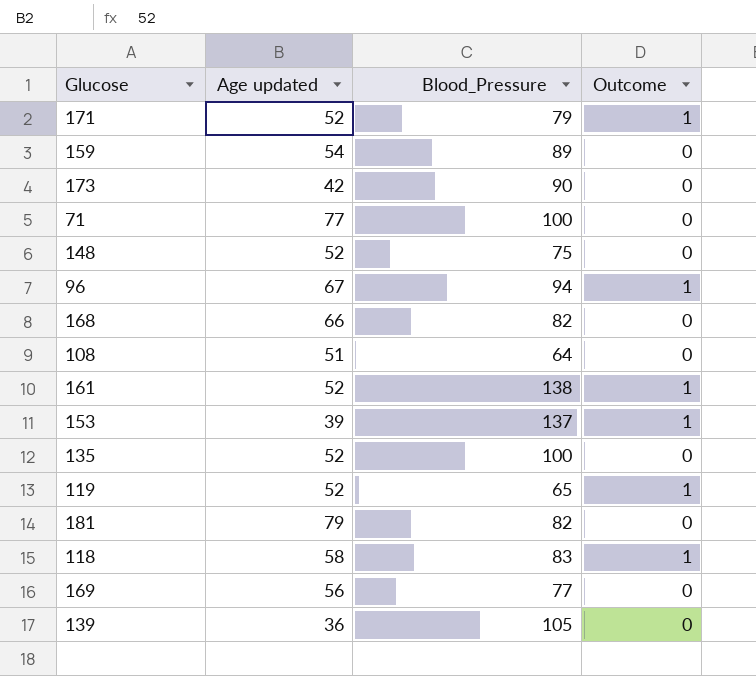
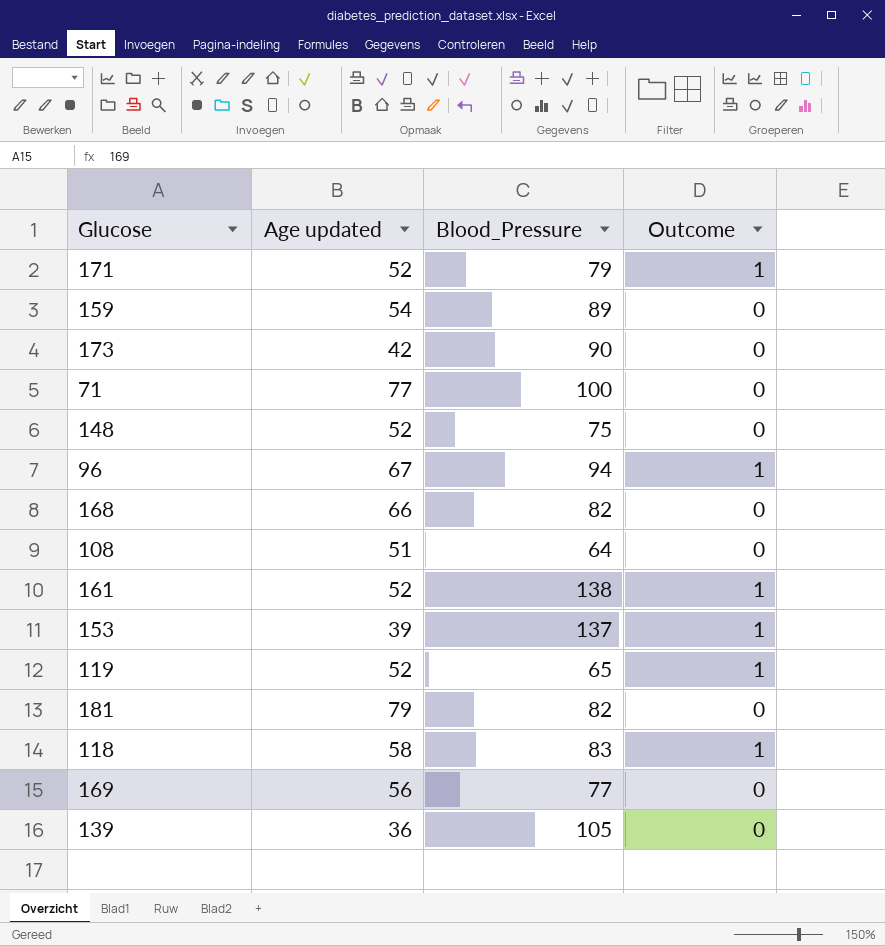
row 135: 52 | 100 | 0 -> none

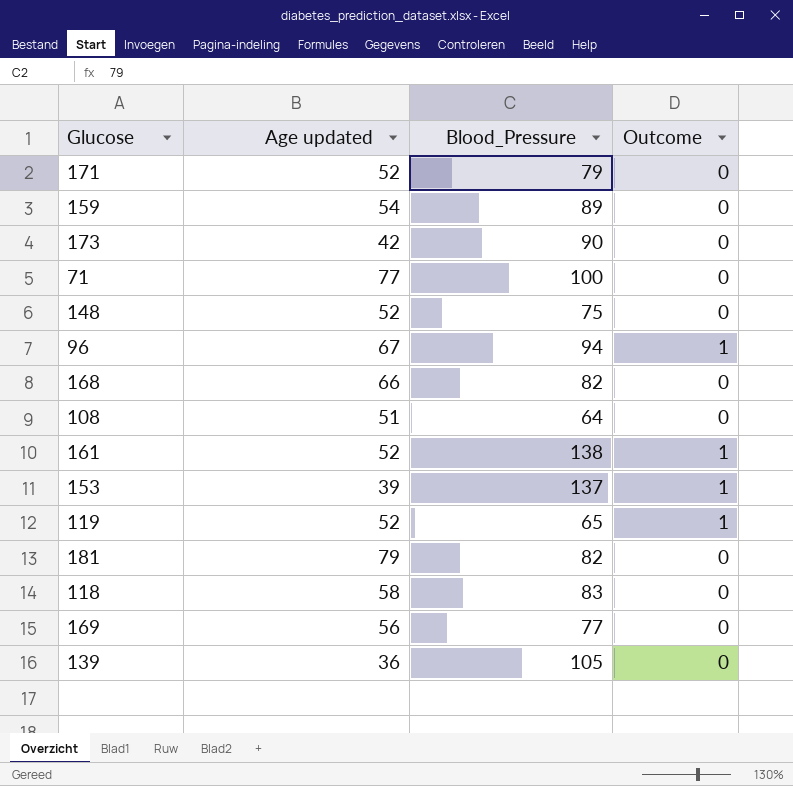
171 | Outcome: 1 -> 0
118 | Outcome: 1 -> 0

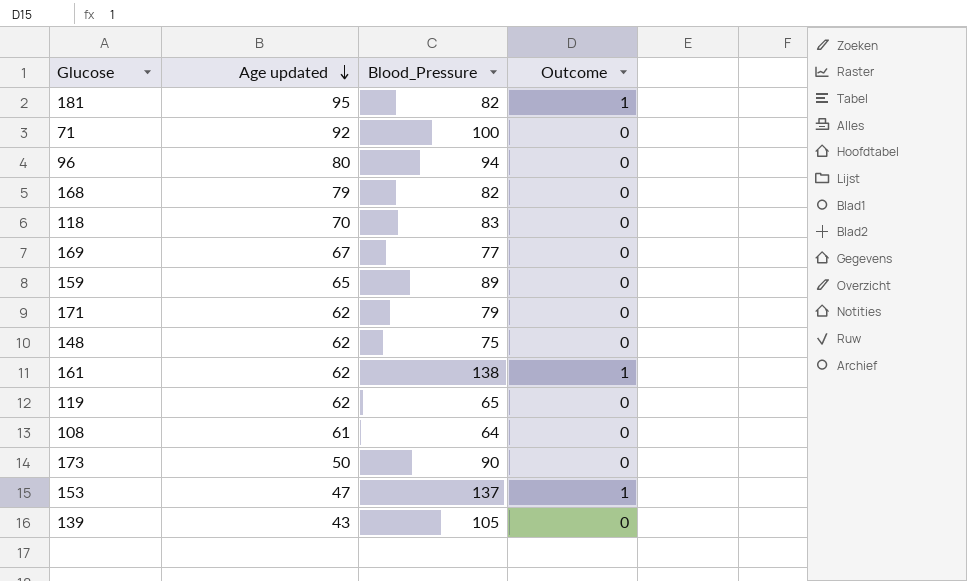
row order: none -> Age updated descending
181 | Age updated: 79 -> 95
181 | Outcome: 0 -> 1
71 | Age updated: 77 -> 92
96 | Age updated: 67 -> 80
96 | Outcome: 1 -> 0
168 | Age updated: 66 -> 79
118 | Age updated: 58 -> 70
169 | Age updated: 56 -> 67
159 | Age updated: 54 -> 65
171 | Age updated: 52 -> 62
148 | Age updated: 52 -> 62
161 | Age updated: 52 -> 62
119 | Age updated: 52 -> 62
119 | Outcome: 1 -> 0
108 | Age updated: 51 -> 61
173 | Age updated: 42 -> 50
153 | Age updated: 39 -> 47
139 | Age updated: 36 -> 43

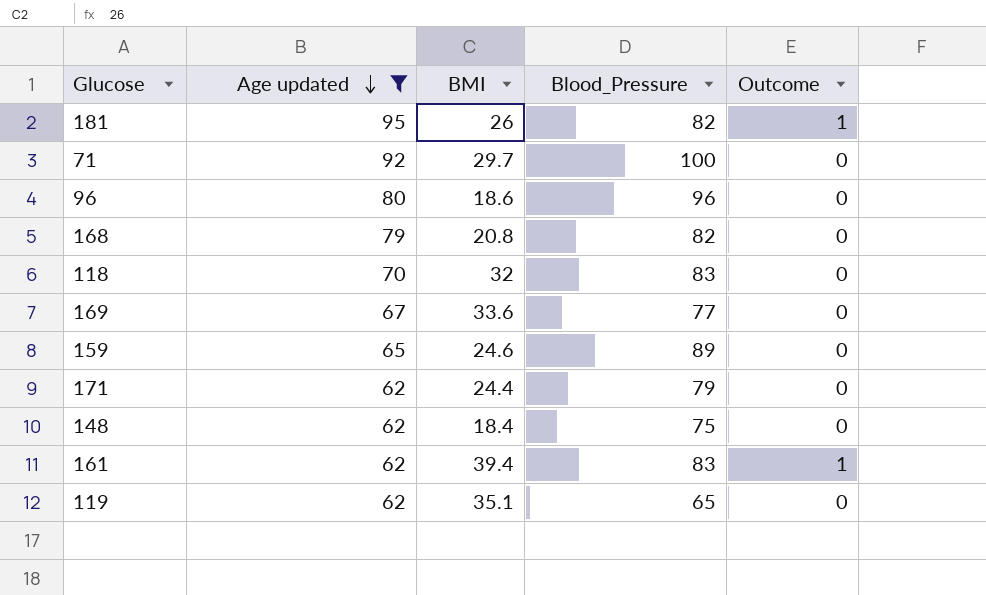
filter: none -> Age updated >= 62
column BMI | position: none -> 3
96 | Blood_Pressure: 94 -> 96
161 | Blood_Pressure: 138 -> 83

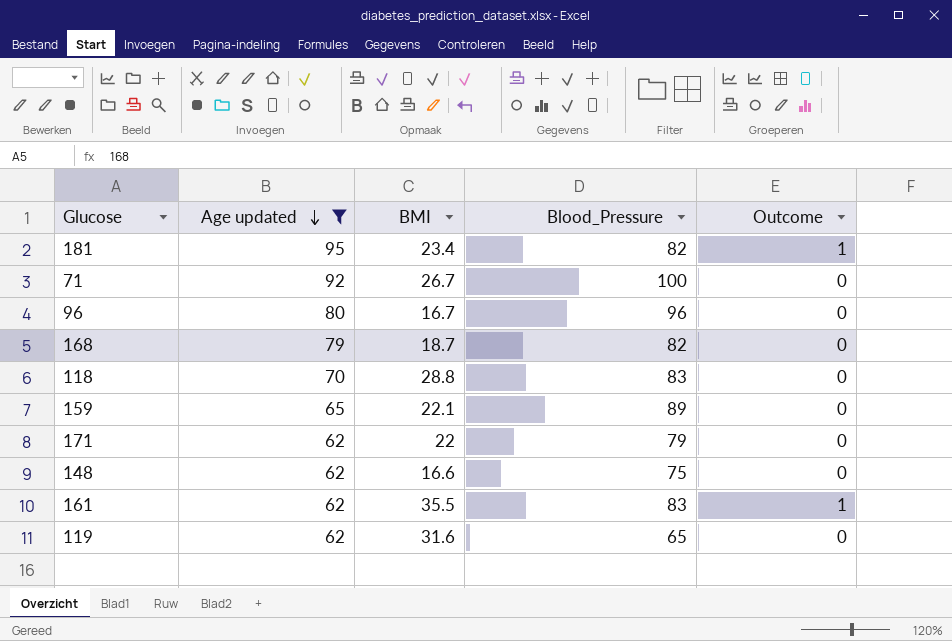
row 169: 67 | 33.6 | 77 | 0 -> none
181 | BMI: 26 -> 23.4
71 | BMI: 29.7 -> 26.7
96 | BMI: 18.6 -> 16.7
168 | BMI: 20.8 -> 18.7
118 | BMI: 32 -> 28.8
159 | BMI: 24.6 -> 22.1
171 | BMI: 24.4 -> 22
148 | BMI: 18.4 -> 16.6
161 | BMI: 39.4 -> 35.5
119 | BMI: 35.1 -> 31.6

